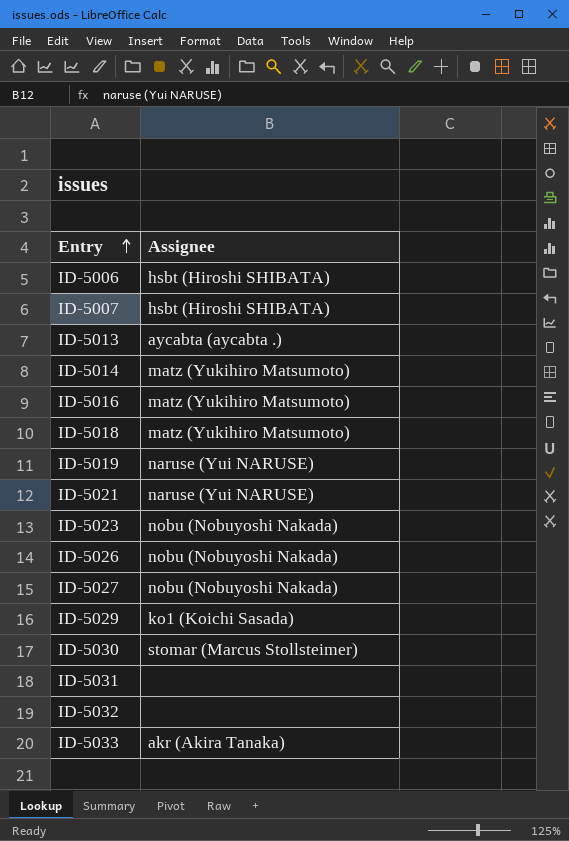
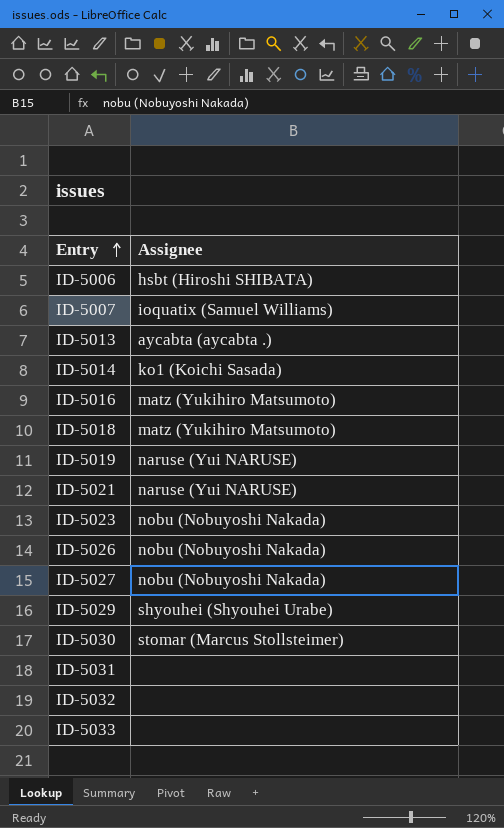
ID-5007 | Assignee: hsbt (Hiroshi SHIBATA) -> ioquatix (Samuel Williams)
ID-5014 | Assignee: matz (Yukihiro Matsumoto) -> ko1 (Koichi Sasada)
ID-5029 | Assignee: ko1 (Koichi Sasada) -> shyouhei (Shyouhei Urabe)
ID-5033 | Assignee: akr (Akira Tanaka) -> none

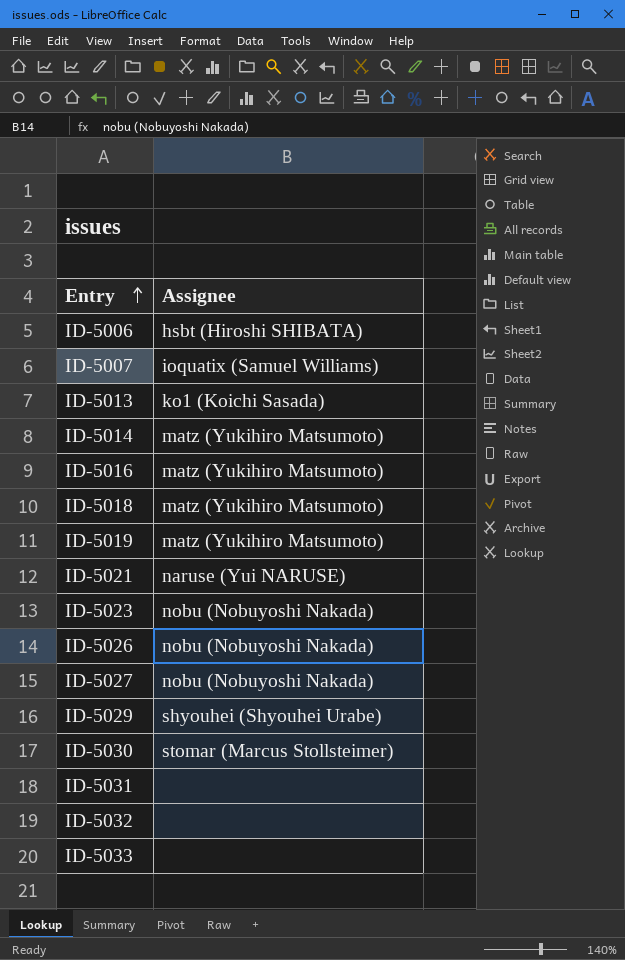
ID-5013 | Assignee: aycabta (aycabta .) -> ko1 (Koichi Sasada)
ID-5014 | Assignee: ko1 (Koichi Sasada) -> matz (Yukihiro Matsumoto)
ID-5019 | Assignee: naruse (Yui NARUSE) -> matz (Yukihiro Matsumoto)

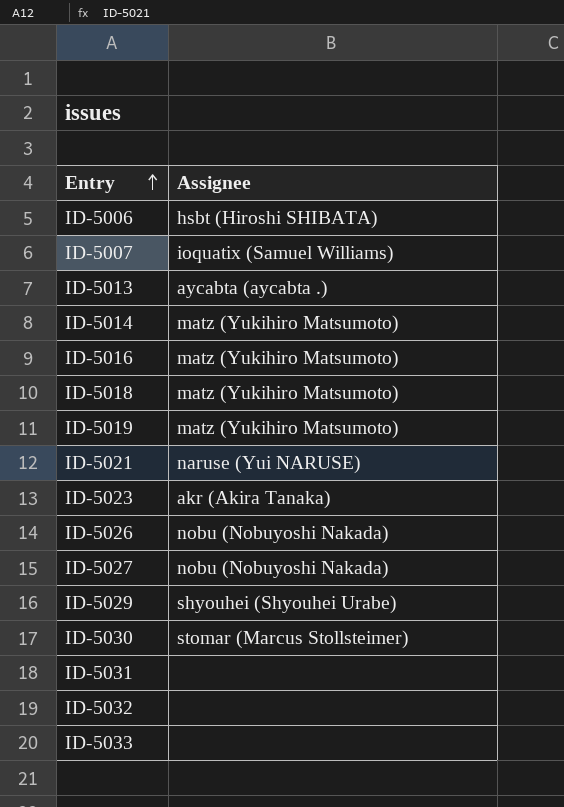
ID-5013 | Assignee: ko1 (Koichi Sasada) -> aycabta (aycabta .)
ID-5023 | Assignee: nobu (Nobuyoshi Nakada) -> akr (Akira Tanaka)

